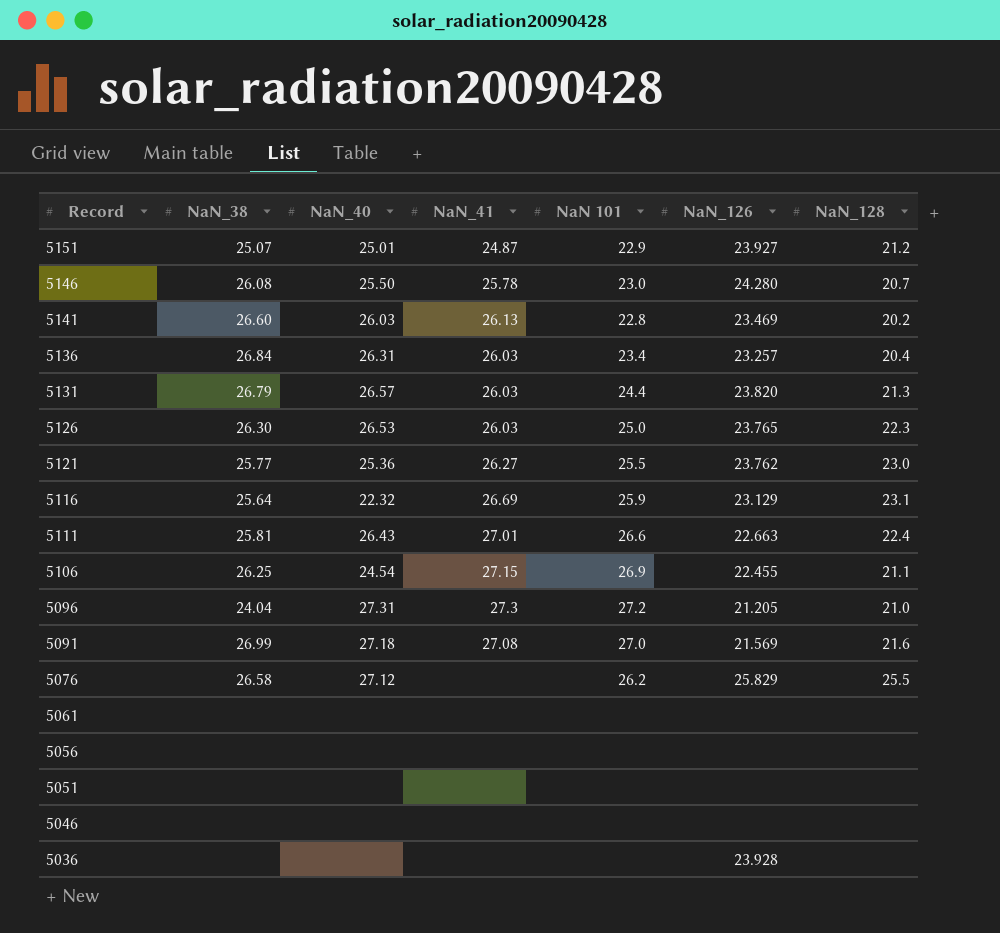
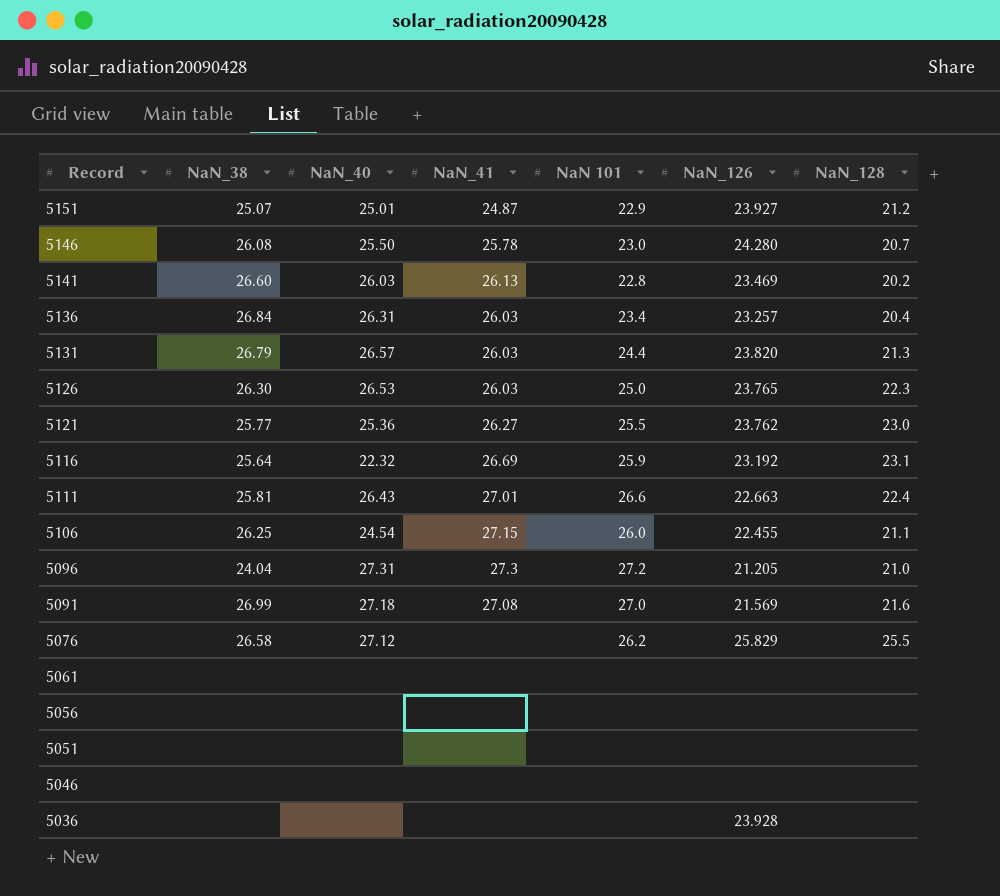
5116 | NaN_126: 23.129 -> 23.192
5106 | NaN 101: 26.9 -> 26.0

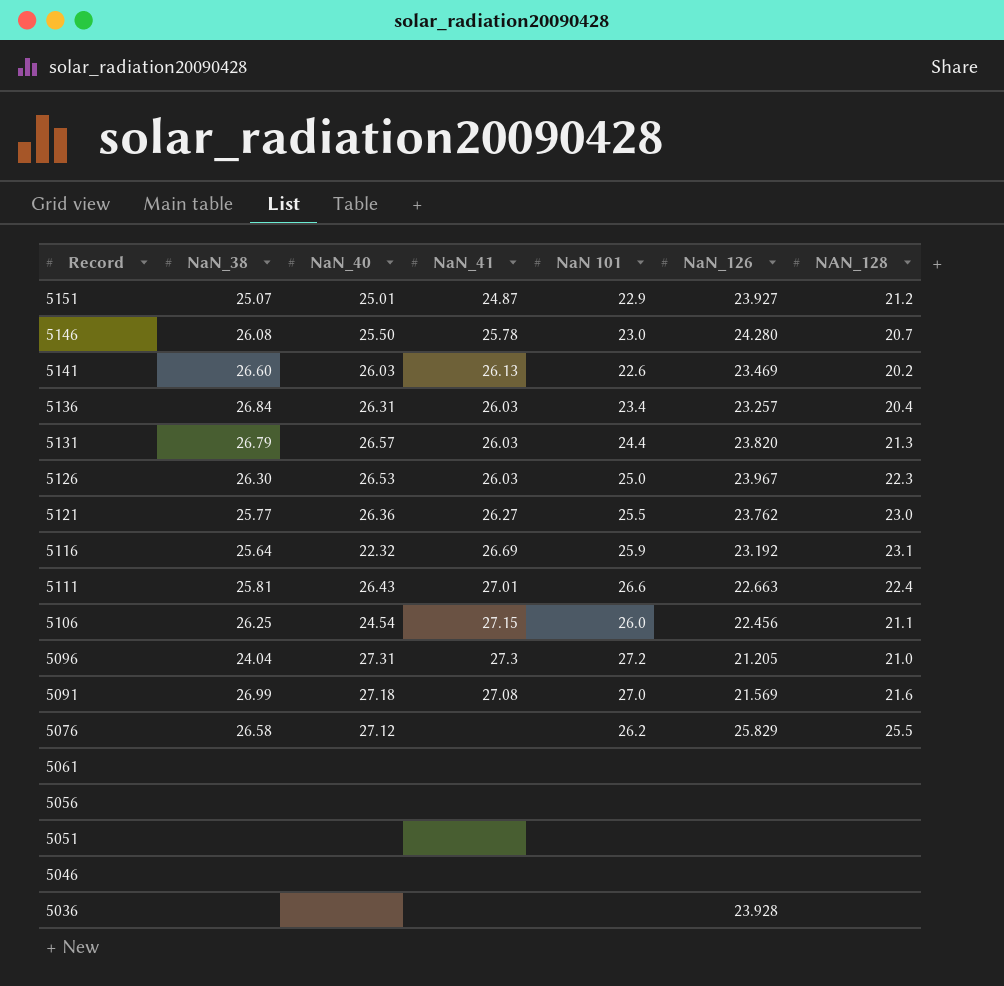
column name: NaN_128 -> NAN_128
5141 | NaN 101: 22.8 -> 22.6
5126 | NaN_126: 23.765 -> 23.967
5121 | NaN_40: 25.36 -> 26.36
5106 | NaN_126: 22.455 -> 22.456

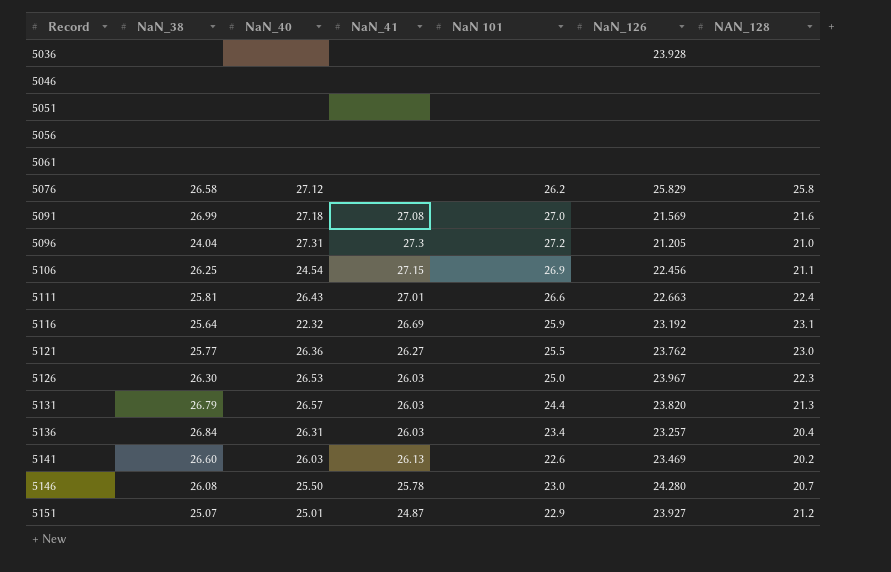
row order: Record descending -> Record ascending
5076 | NAN_128: 25.5 -> 25.8
5106 | NaN 101: 26.0 -> 26.9

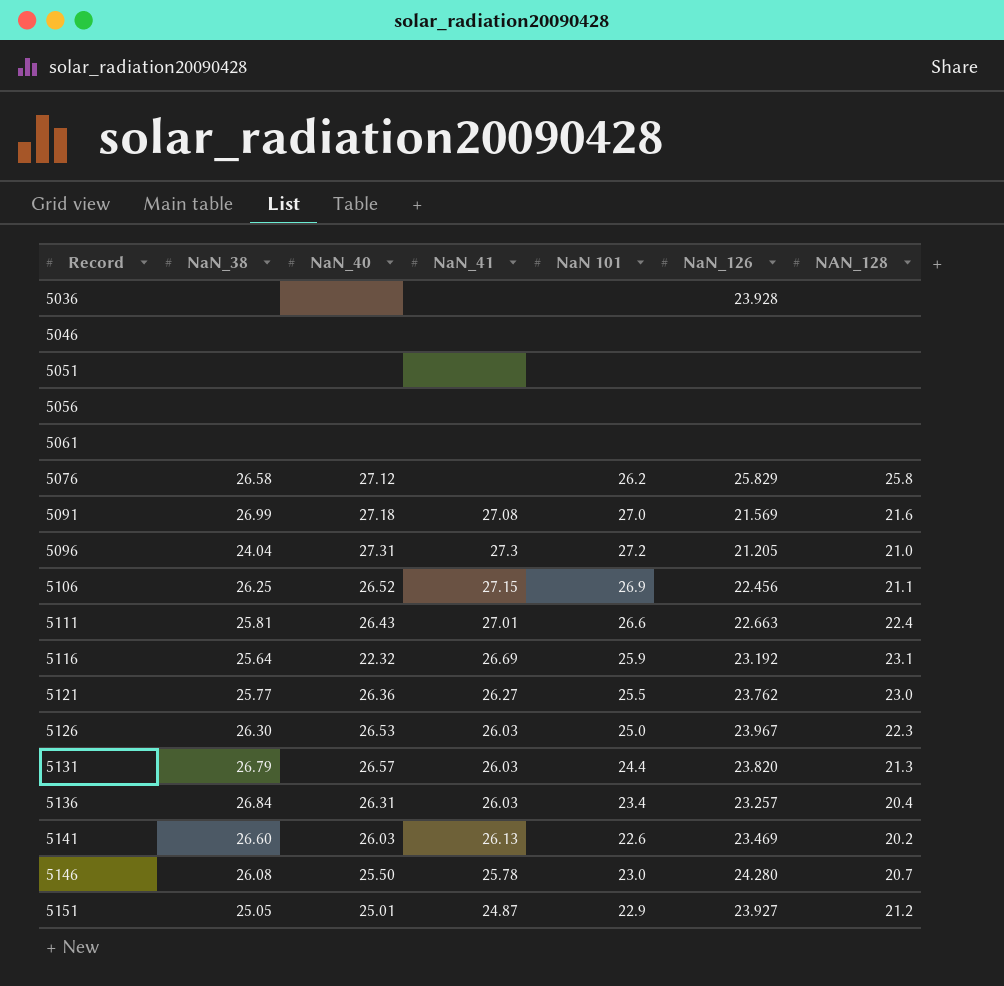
5106 | NaN_40: 24.54 -> 26.52
5151 | NaN_38: 25.07 -> 25.05

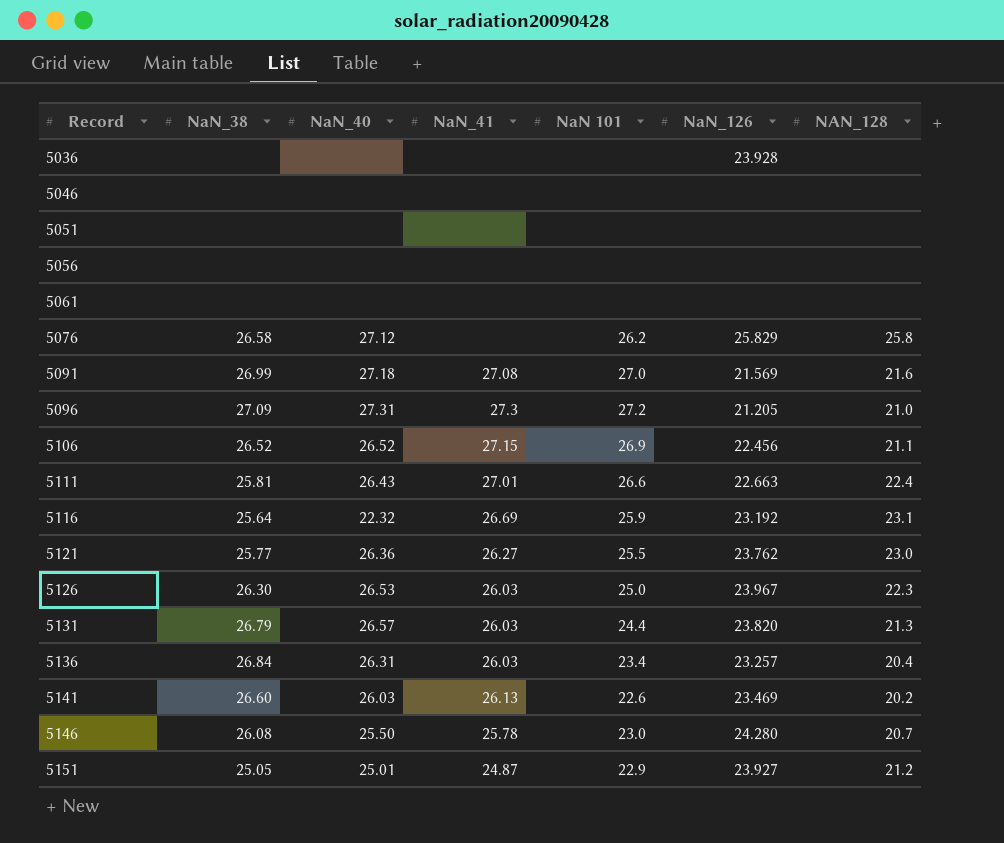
5096 | NaN_38: 24.04 -> 27.09
5106 | NaN_38: 26.25 -> 26.52

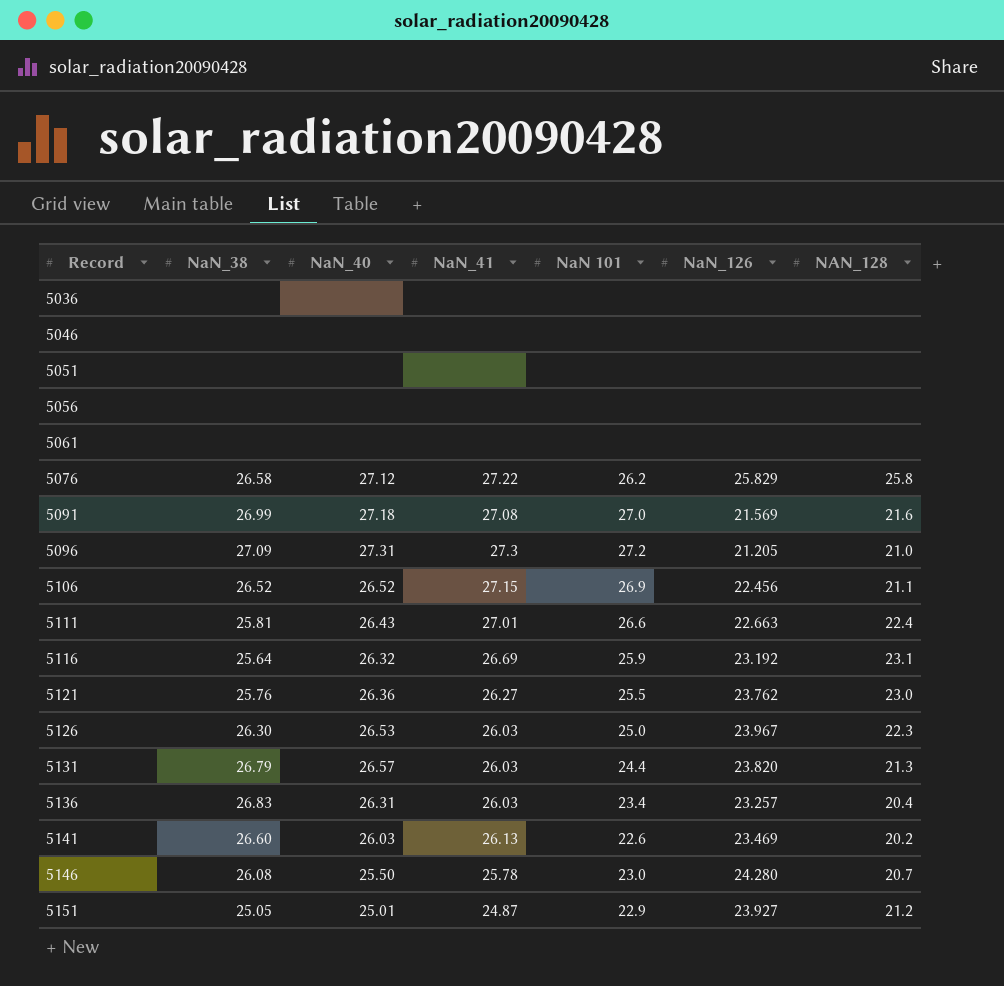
5036 | NaN_126: 23.928 -> none
5076 | NaN_41: none -> 27.22
5116 | NaN_40: 22.32 -> 26.32
5121 | NaN_38: 25.77 -> 25.76
5136 | NaN_38: 26.84 -> 26.83

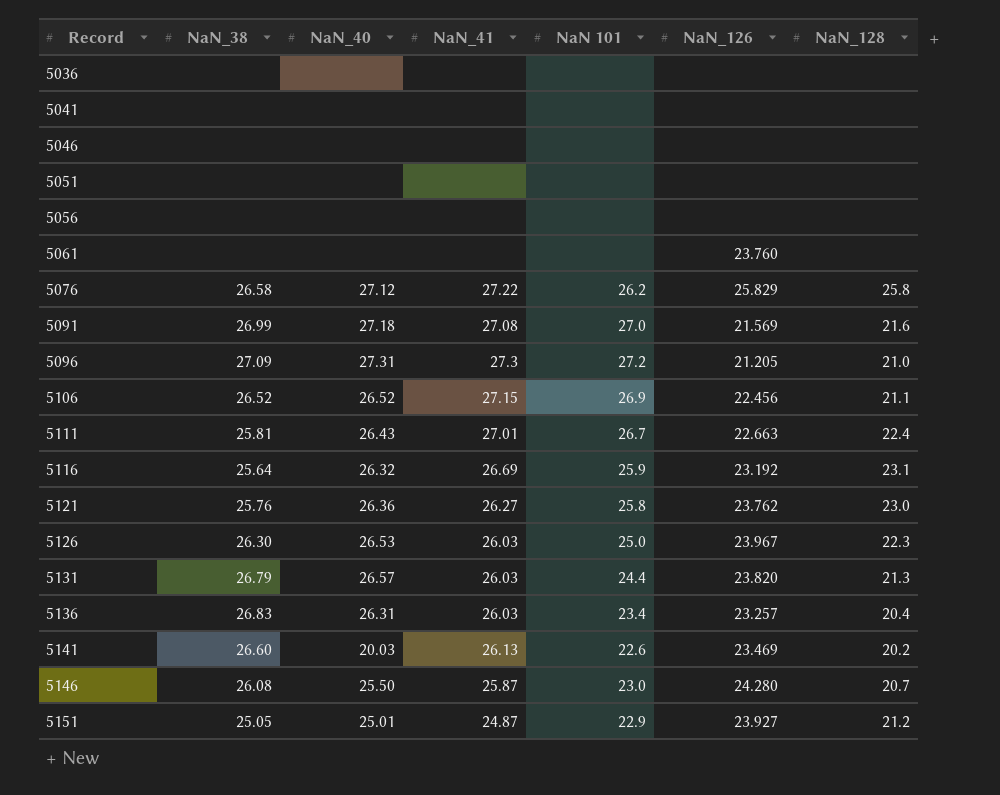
column name: NAN_128 -> NaN_128
row 5041: none -> none | none | none | none | none | none
5061 | NaN_126: none -> 23.760
5111 | NaN 101: 26.6 -> 26.7
5121 | NaN 101: 25.5 -> 25.8
5141 | NaN_40: 26.03 -> 20.03
5146 | NaN_41: 25.78 -> 25.87

